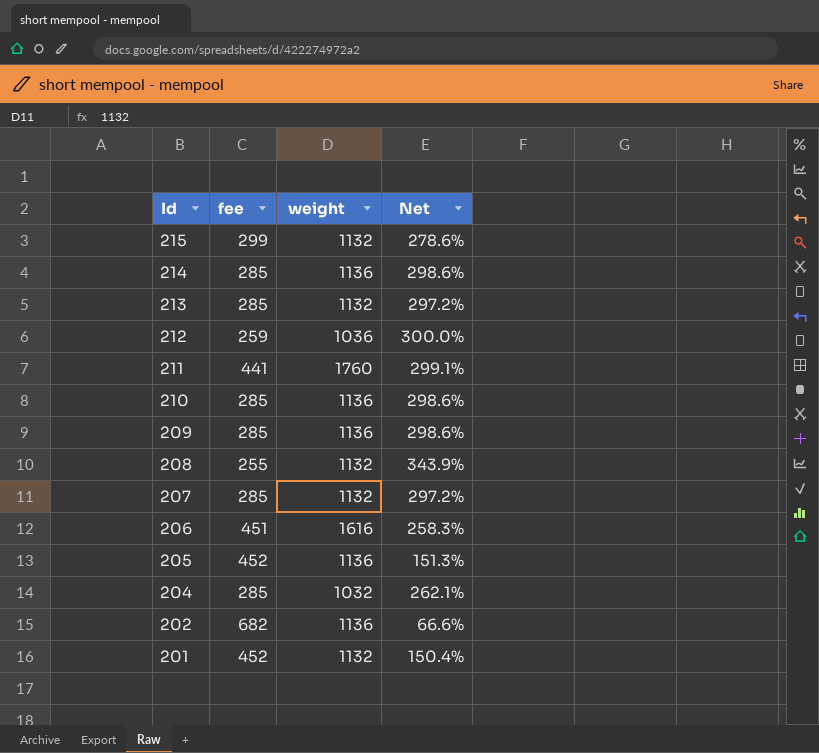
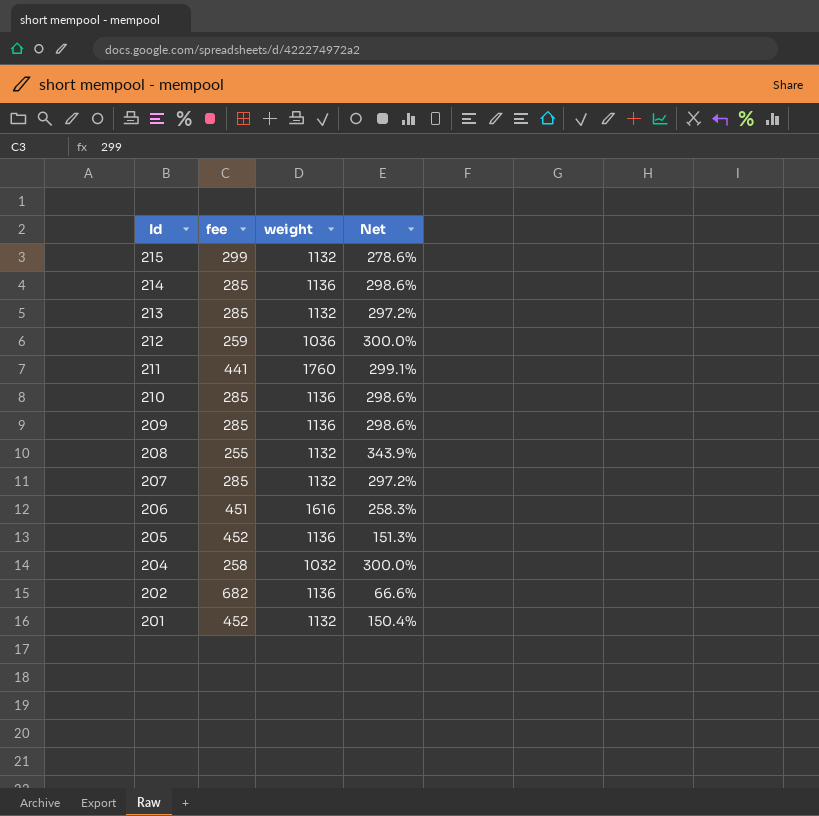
204 | fee: 285 -> 258
204 | Net: 262.1% -> 300.0%

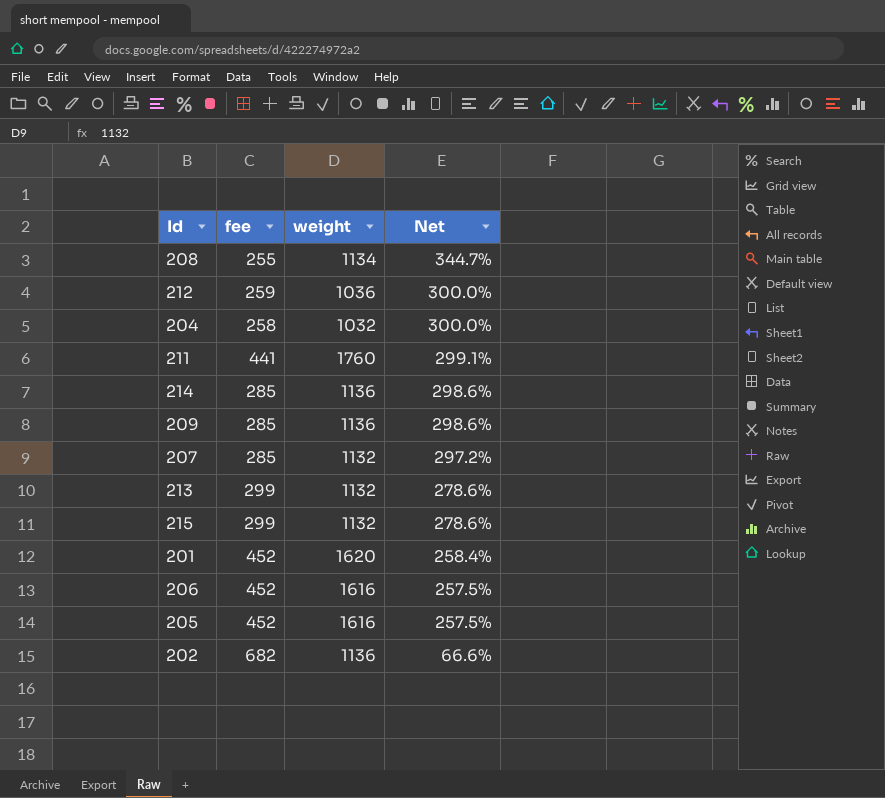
row order: Id descending -> Net descending
row 210: 285 | 1136 | 298.6% -> none
208 | weight: 1132 -> 1134
208 | Net: 343.9% -> 344.7%
213 | fee: 285 -> 299
213 | Net: 297.2% -> 278.6%
201 | weight: 1132 -> 1620
201 | Net: 150.4% -> 258.4%
206 | fee: 451 -> 452
206 | Net: 258.3% -> 257.5%
205 | weight: 1136 -> 1616
205 | Net: 151.3% -> 257.5%

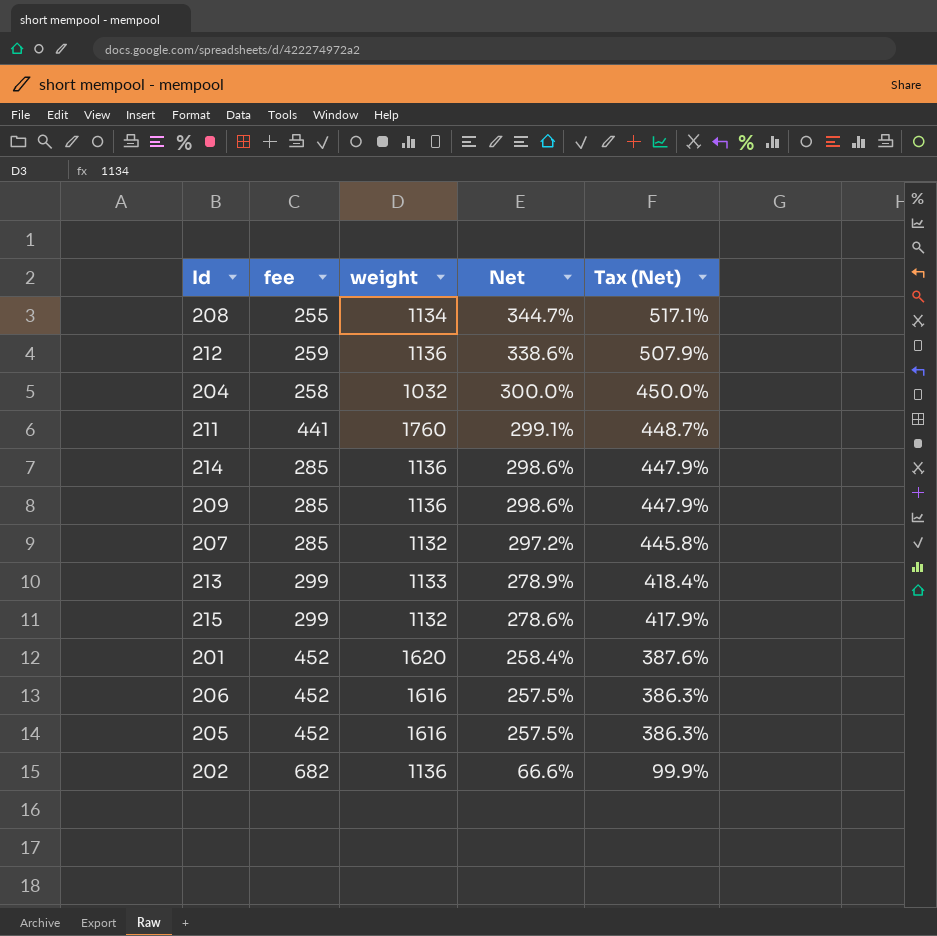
column Tax (Net) | formula: none -> [Net] * 1.5
212 | weight: 1036 -> 1136
212 | Net: 300.0% -> 338.6%
213 | weight: 1132 -> 1133
213 | Net: 278.6% -> 278.9%

